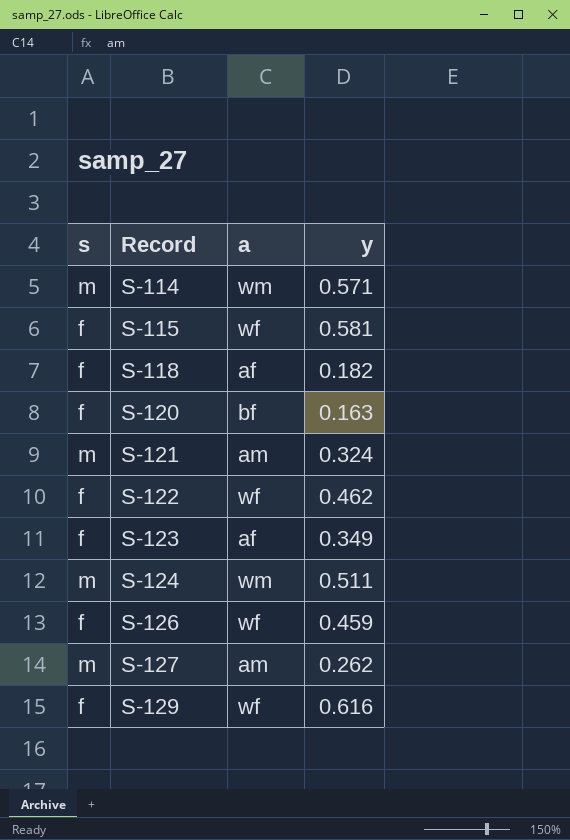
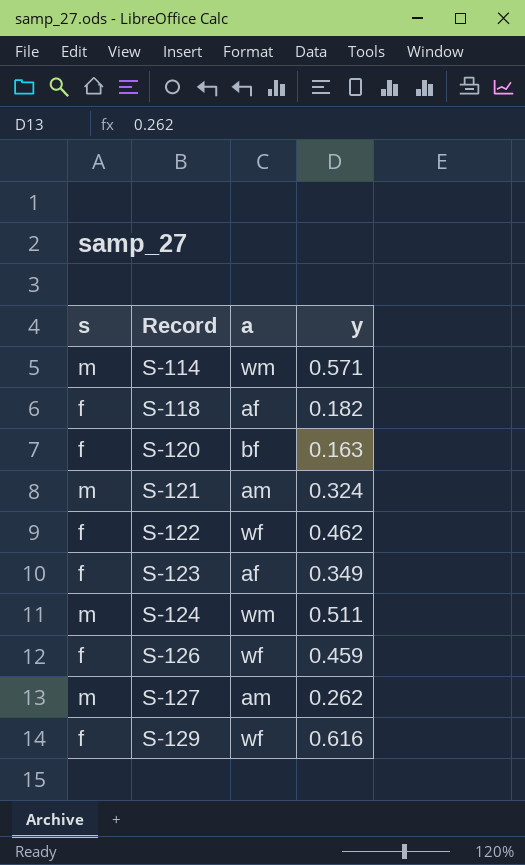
row S-115: f | wf | 0.581 -> none

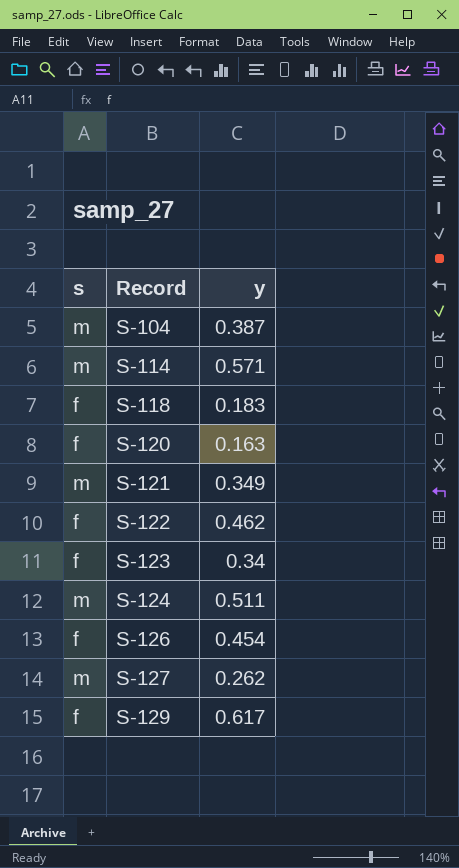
column a | position: 3 -> none
row S-104: none -> m | 0.387
S-118 | y: 0.182 -> 0.183
S-121 | y: 0.324 -> 0.349
S-123 | y: 0.349 -> 0.34
S-126 | y: 0.459 -> 0.454
S-129 | y: 0.616 -> 0.617

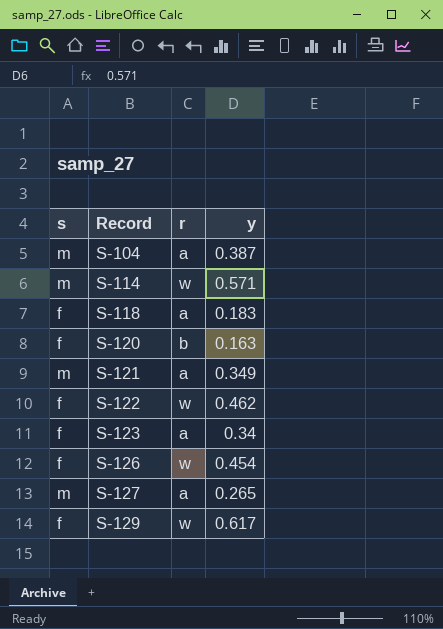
column r | position: none -> 3
row S-124: m | 0.511 -> none
S-127 | y: 0.262 -> 0.265

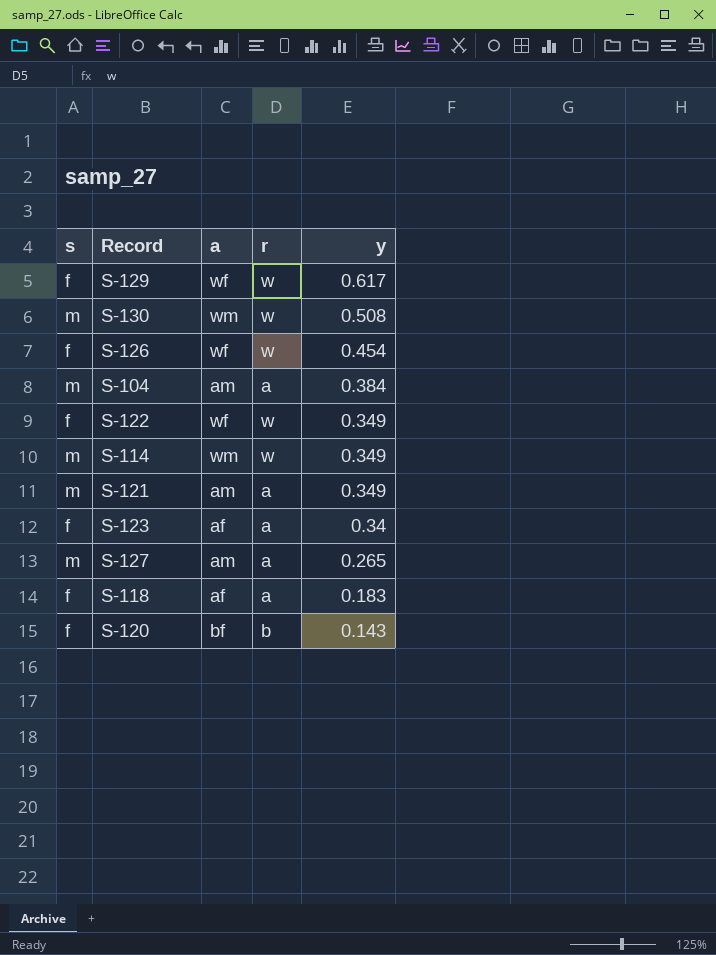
row order: Record ascending -> y descending
column a | position: none -> 3
row S-130: none -> m | wm | w | 0.508
S-104 | y: 0.387 -> 0.384
S-122 | y: 0.462 -> 0.349
S-114 | y: 0.571 -> 0.349
S-120 | y: 0.163 -> 0.143

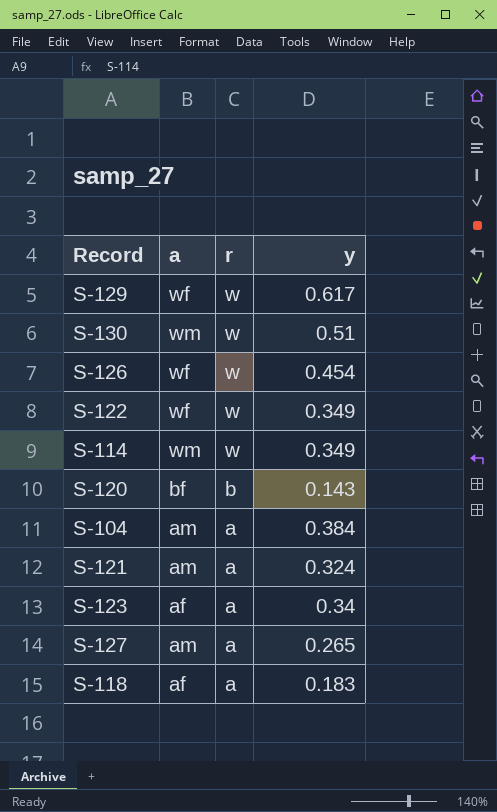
row order: y descending -> r descending
column s | position: 1 -> none
S-130 | y: 0.508 -> 0.51
S-121 | y: 0.349 -> 0.324

